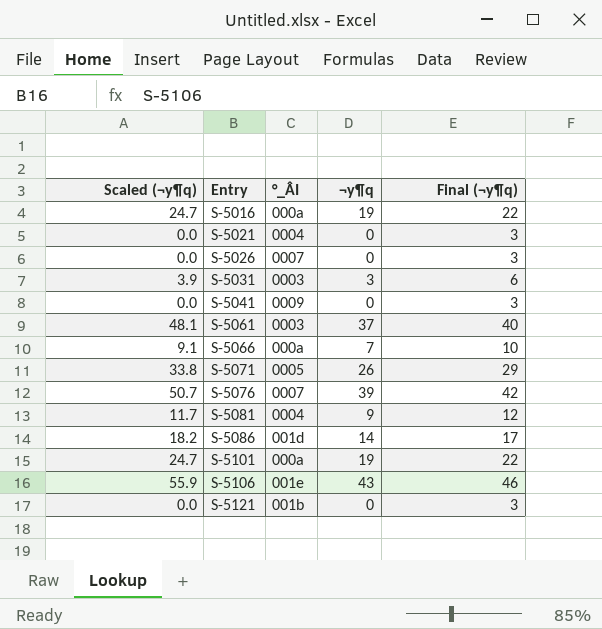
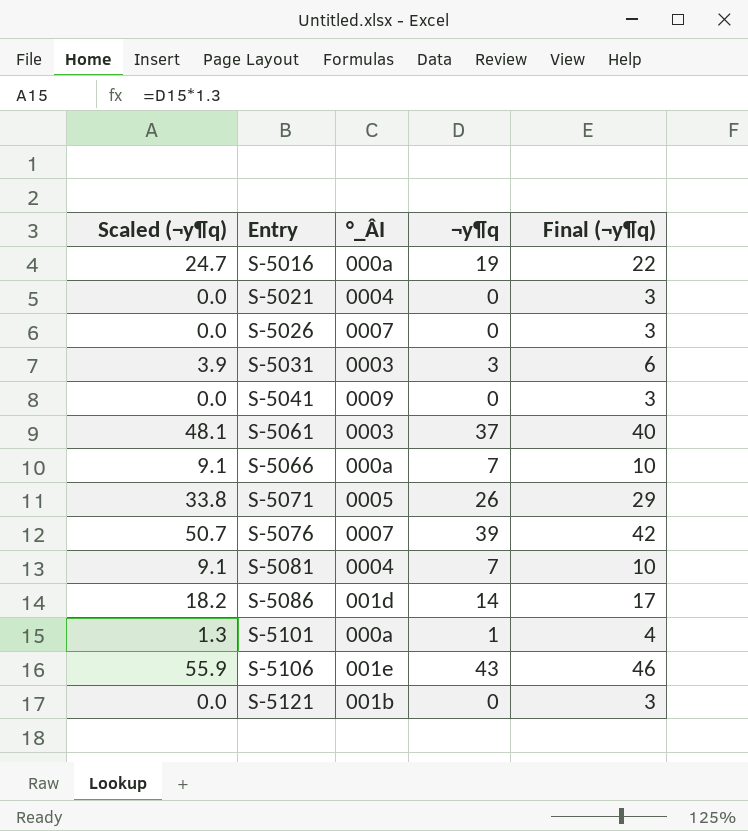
S-5081 | Scaled (¬y¶q): 11.7 -> 9.1
S-5081 | ¬y¶q: 9 -> 7
S-5081 | Final (¬y¶q): 12 -> 10
S-5101 | Scaled (¬y¶q): 24.7 -> 1.3
S-5101 | ¬y¶q: 19 -> 1
S-5101 | Final (¬y¶q): 22 -> 4

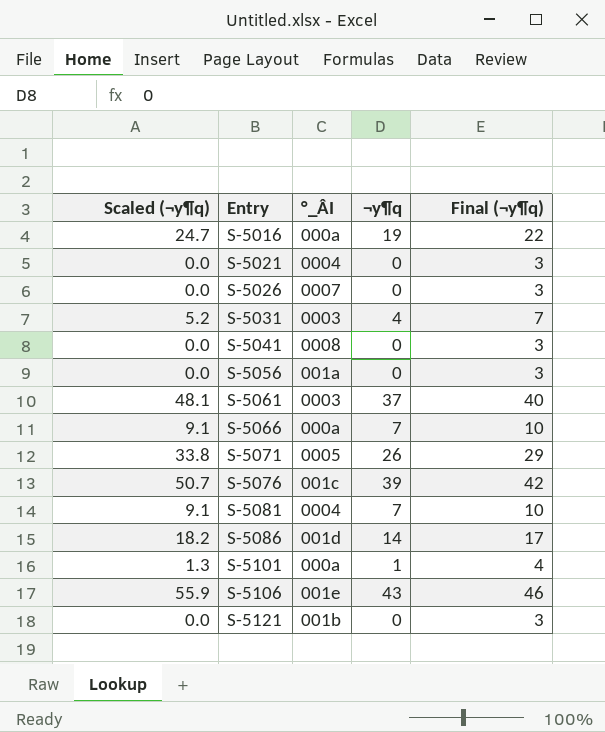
S-5031 | Scaled (¬y¶q): 3.9 -> 5.2
S-5031 | ¬y¶q: 3 -> 4
S-5031 | Final (¬y¶q): 6 -> 7
S-5041 | °_ÂI: 0009 -> 0008
row S-5056: none -> 0.0 | 001a | 0 | 3
S-5076 | °_ÂI: 0007 -> 001c

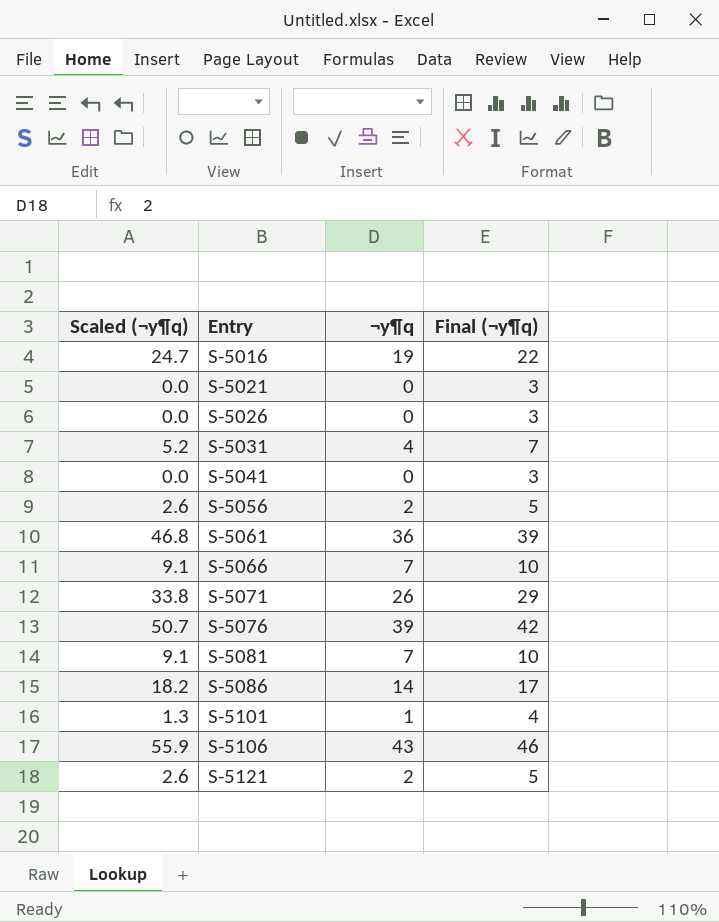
column °_ÂI | position: 3 -> none
S-5056 | Scaled (¬y¶q): 0.0 -> 2.6
S-5056 | ¬y¶q: 0 -> 2
S-5056 | Final (¬y¶q): 3 -> 5
S-5061 | Scaled (¬y¶q): 48.1 -> 46.8
S-5061 | ¬y¶q: 37 -> 36
S-5061 | Final (¬y¶q): 40 -> 39
S-5121 | Scaled (¬y¶q): 0.0 -> 2.6
S-5121 | ¬y¶q: 0 -> 2
S-5121 | Final (¬y¶q): 3 -> 5

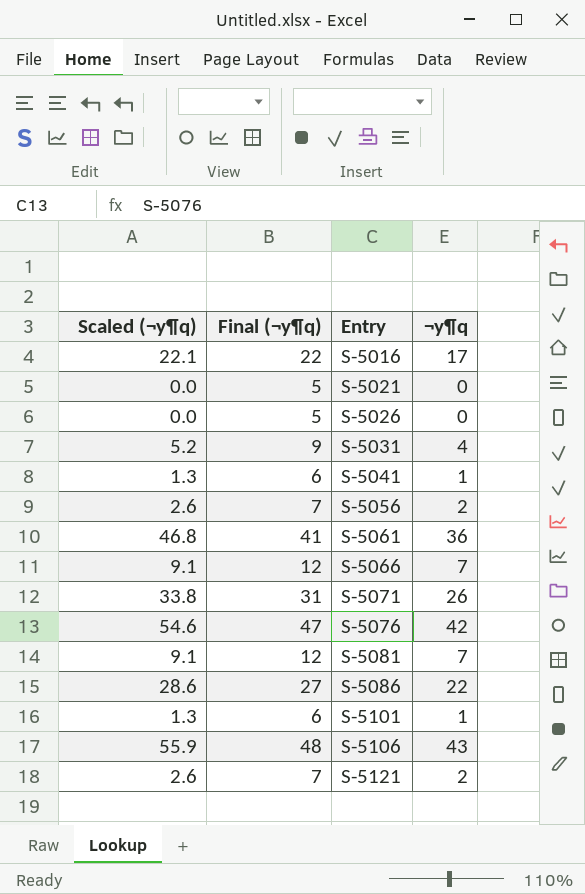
column Final (¬y¶q) | formula: [¬y¶q] + 3 -> [¬y¶q] + 5
column Final (¬y¶q) | position: 4 -> 2
S-5016 | Scaled (¬y¶q): 24.7 -> 22.1
S-5016 | ¬y¶q: 19 -> 17
S-5041 | Scaled (¬y¶q): 0.0 -> 1.3
S-5041 | ¬y¶q: 0 -> 1
S-5076 | Scaled (¬y¶q): 50.7 -> 54.6
S-5076 | ¬y¶q: 39 -> 42
S-5086 | Scaled (¬y¶q): 18.2 -> 28.6
S-5086 | ¬y¶q: 14 -> 22

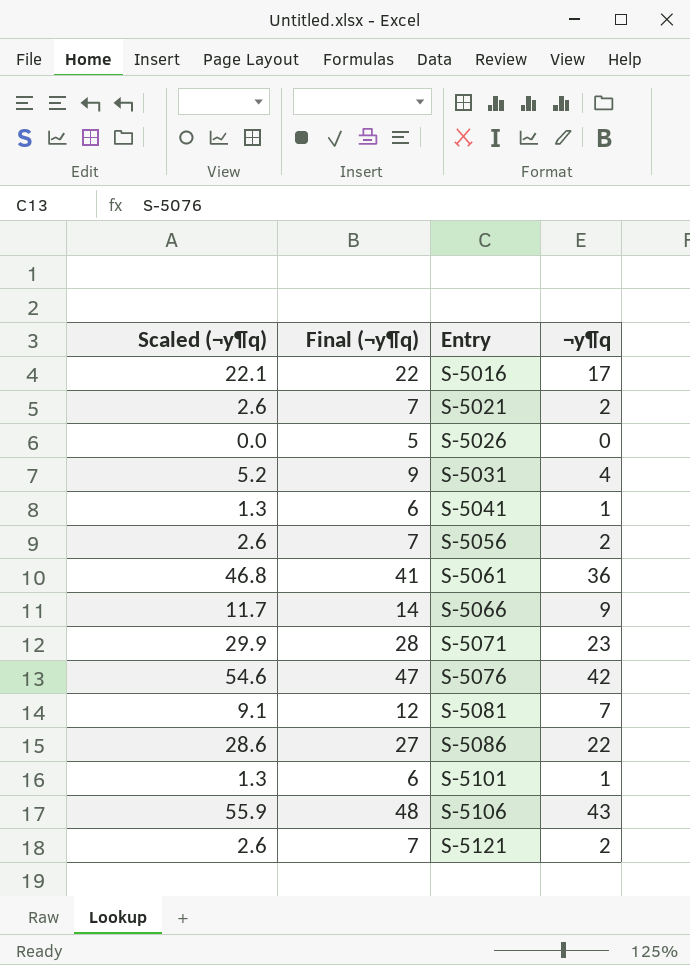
S-5021 | Scaled (¬y¶q): 0.0 -> 2.6
S-5021 | Final (¬y¶q): 5 -> 7
S-5021 | ¬y¶q: 0 -> 2
S-5066 | Scaled (¬y¶q): 9.1 -> 11.7
S-5066 | Final (¬y¶q): 12 -> 14
S-5066 | ¬y¶q: 7 -> 9
S-5071 | Scaled (¬y¶q): 33.8 -> 29.9
S-5071 | Final (¬y¶q): 31 -> 28
S-5071 | ¬y¶q: 26 -> 23

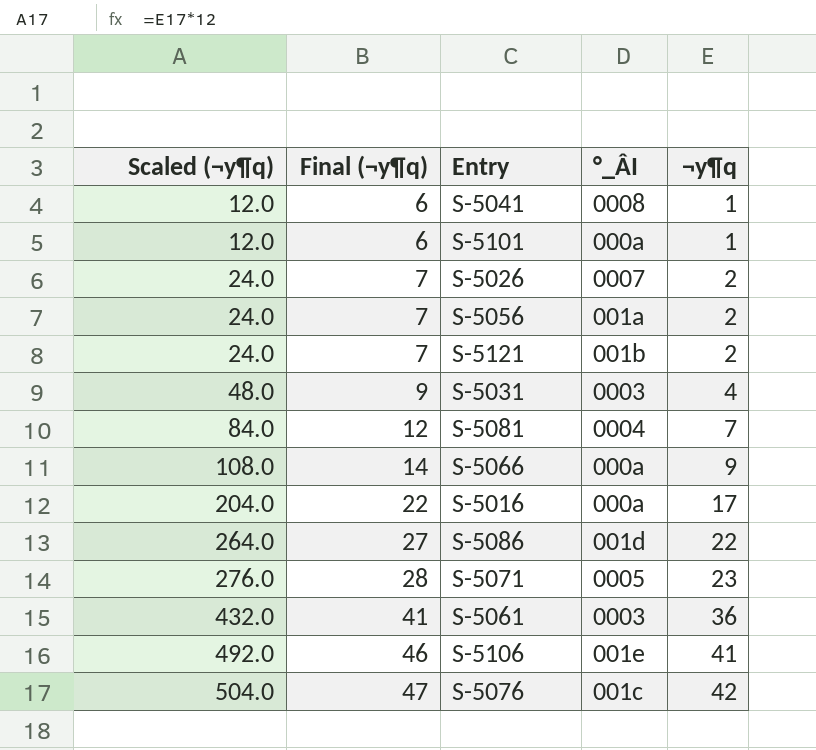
row order: Entry ascending -> Scaled (¬y¶q) ascending
column Scaled (¬y¶q) | formula: [¬y¶q] * 1.3 -> [¬y¶q] * 12
column °_ÂI | position: none -> 4
row S-5021: 2.6 | 7 | 2 -> none
S-5026 | Final (¬y¶q): 5 -> 7
S-5026 | ¬y¶q: 0 -> 2
S-5106 | Final (¬y¶q): 48 -> 46
S-5106 | ¬y¶q: 43 -> 41

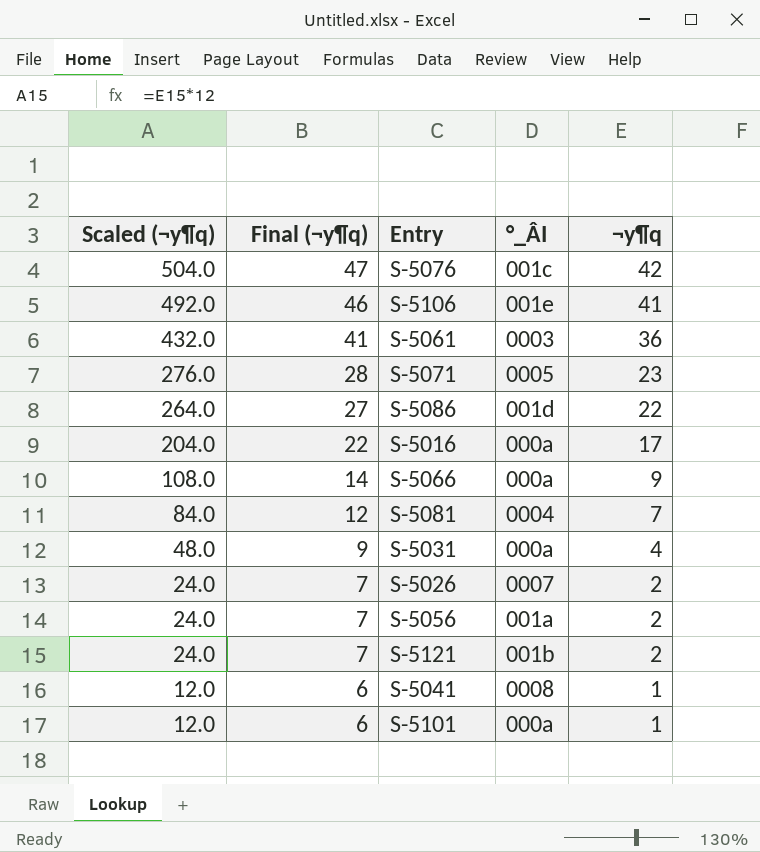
row order: Scaled (¬y¶q) ascending -> Scaled (¬y¶q) descending
S-5031 | °_ÂI: 0003 -> 000a

